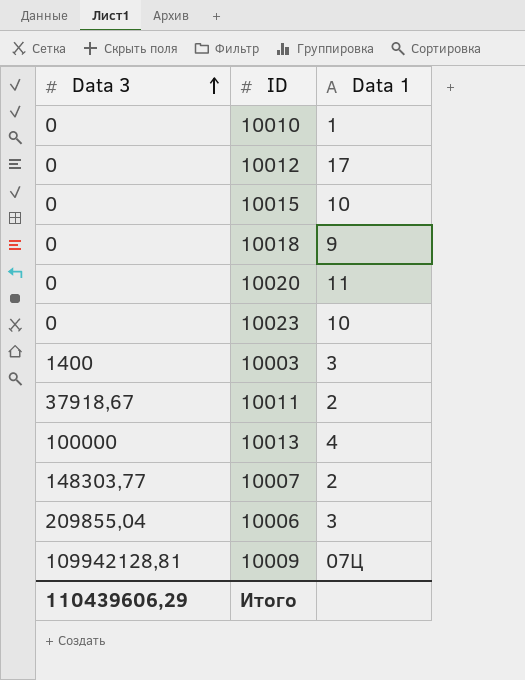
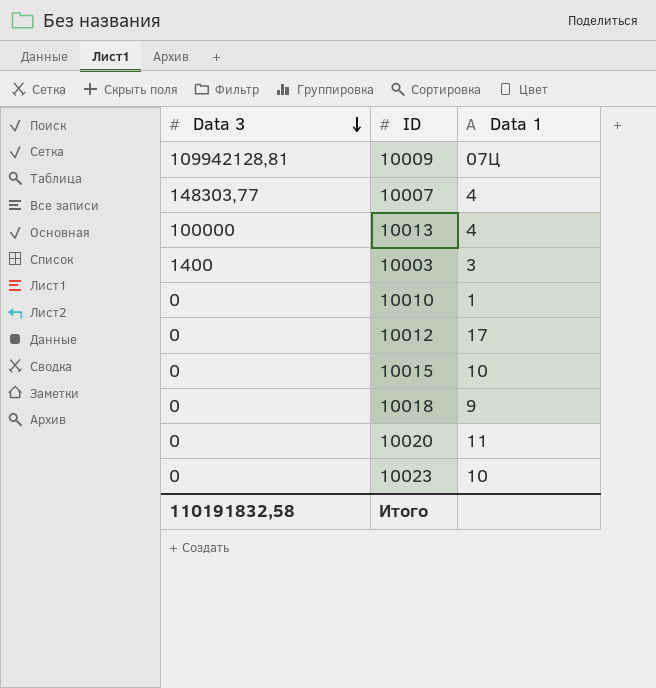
row order: Data 3 ascending -> Data 3 descending
row 10011: 37918,67 | 2 -> none
row 10006: 209855,04 | 3 -> none
10007 | Data 1: 2 -> 4
Итого | Data 3: 110439606,29 -> 110191832,58

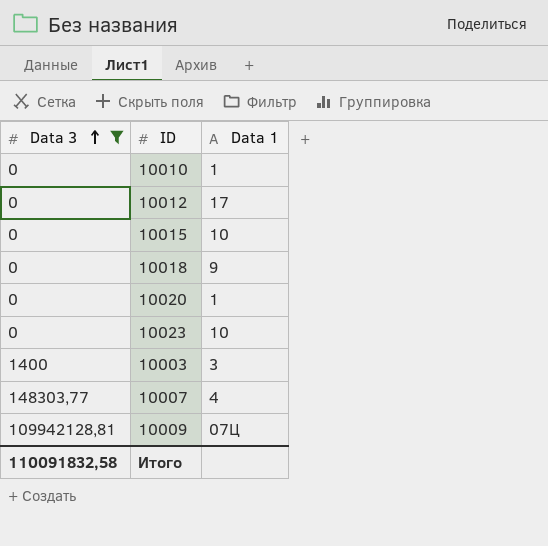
filter: none -> Data 3 != 100000
row order: Data 3 descending -> Data 3 ascending
10020 | Data 1: 11 -> 1
Итого | Data 3: 110191832,58 -> 110091832,58

